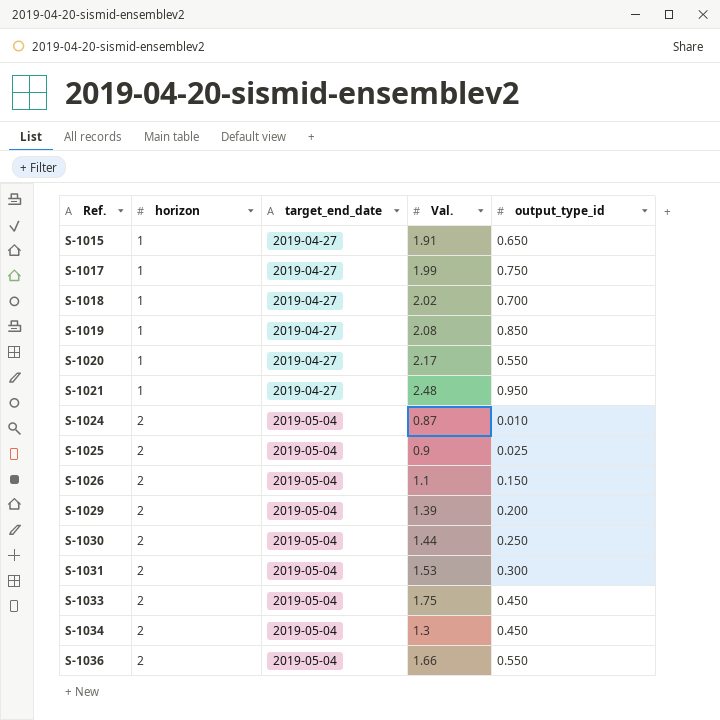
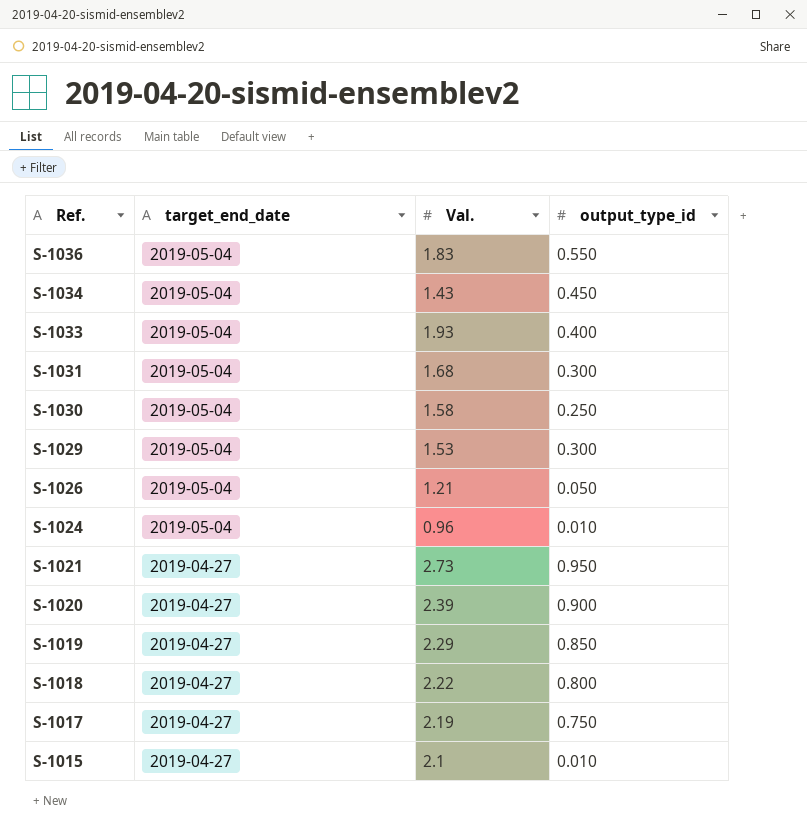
row order: Ref. ascending -> Ref. descending
column horizon | position: 2 -> none
row S-1025: 2 | 2019-05-04 | 0.9 | 0.025 -> none
S-1036 | Val.: 1.66 -> 1.83
S-1034 | Val.: 1.3 -> 1.43
S-1033 | Val.: 1.75 -> 1.93
S-1033 | output_type_id: 0.450 -> 0.400
S-1031 | Val.: 1.53 -> 1.68
S-1030 | Val.: 1.44 -> 1.58
S-1029 | Val.: 1.39 -> 1.53
S-1029 | output_type_id: 0.200 -> 0.300
S-1026 | Val.: 1.1 -> 1.21
S-1026 | output_type_id: 0.150 -> 0.050
S-1024 | Val.: 0.87 -> 0.96
S-1021 | Val.: 2.48 -> 2.73
S-1020 | Val.: 2.17 -> 2.39
S-1020 | output_type_id: 0.550 -> 0.900
S-1019 | Val.: 2.08 -> 2.29
S-1018 | Val.: 2.02 -> 2.22
S-1018 | output_type_id: 0.700 -> 0.800
S-1017 | Val.: 1.99 -> 2.19
S-1015 | Val.: 1.91 -> 2.1
S-1015 | output_type_id: 0.650 -> 0.010

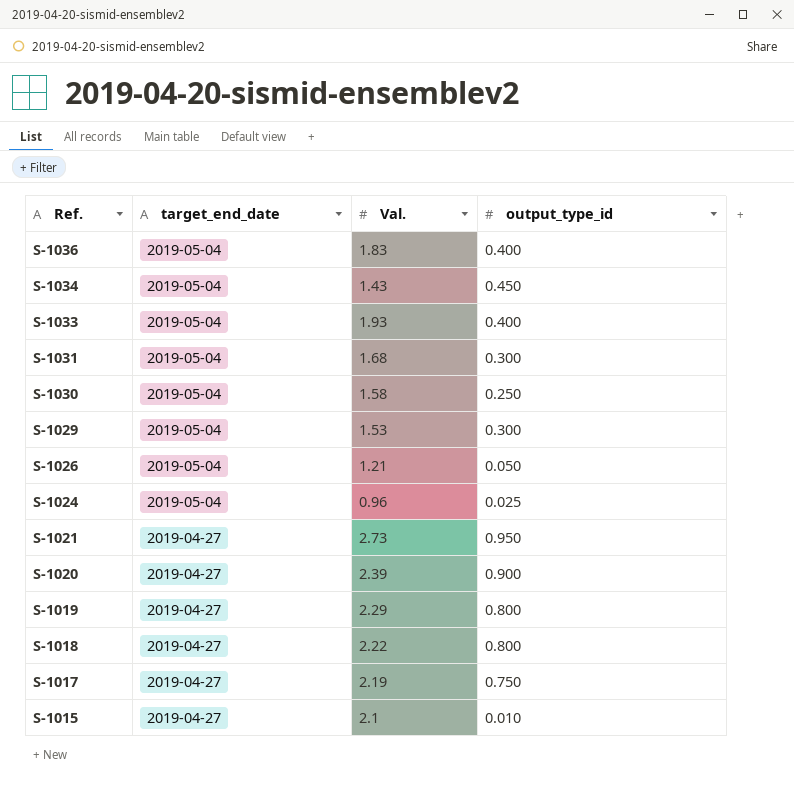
S-1036 | output_type_id: 0.550 -> 0.400
S-1024 | output_type_id: 0.010 -> 0.025
S-1019 | output_type_id: 0.850 -> 0.800

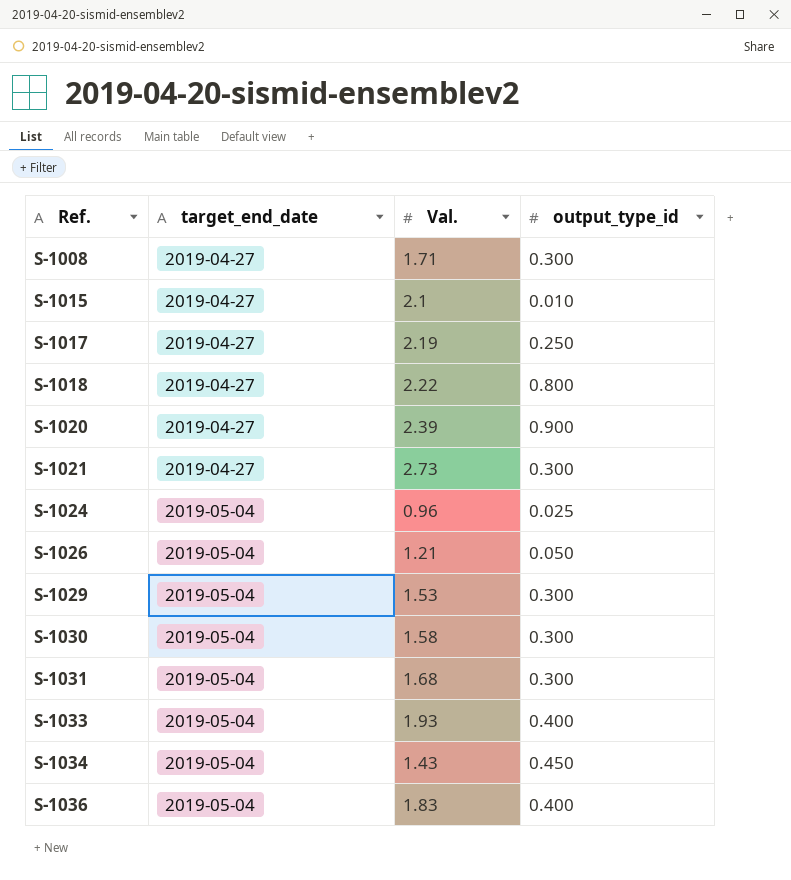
row order: Ref. descending -> Ref. ascending
row S-1019: 2019-04-27 | 2.29 | 0.800 -> none
row S-1008: none -> 2019-04-27 | 1.71 | 0.300
S-1017 | output_type_id: 0.750 -> 0.250
S-1021 | output_type_id: 0.950 -> 0.300
S-1030 | output_type_id: 0.250 -> 0.300

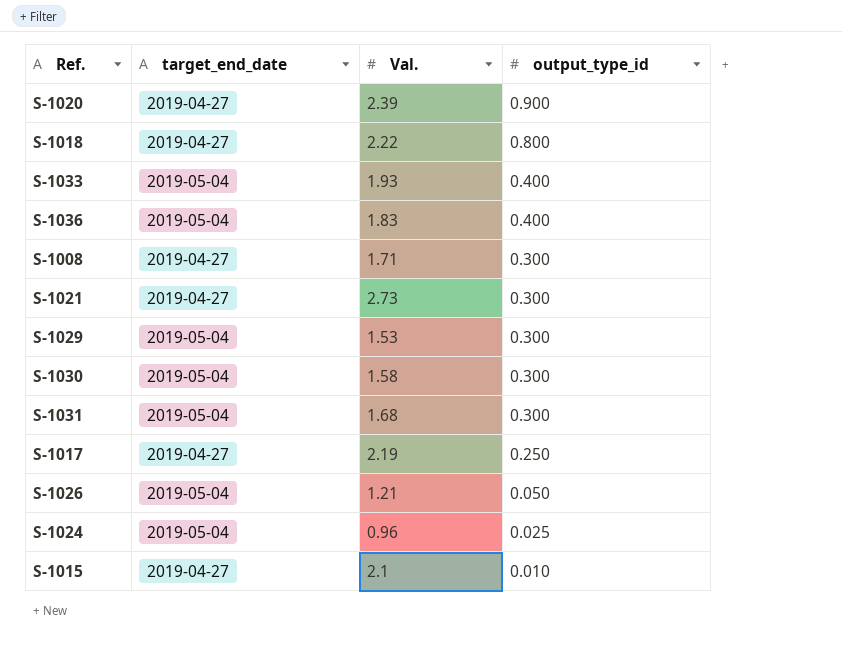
row order: Ref. ascending -> output_type_id descending
row S-1034: 2019-05-04 | 1.43 | 0.450 -> none

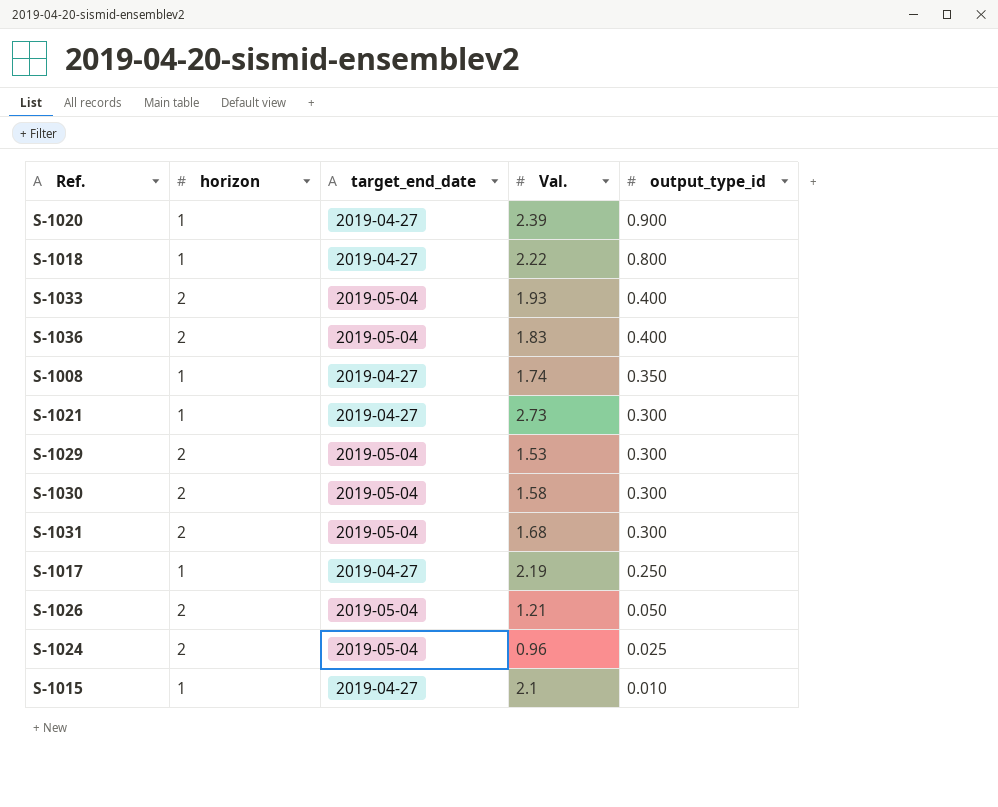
column horizon | position: none -> 2
S-1008 | Val.: 1.71 -> 1.74
S-1008 | output_type_id: 0.300 -> 0.350

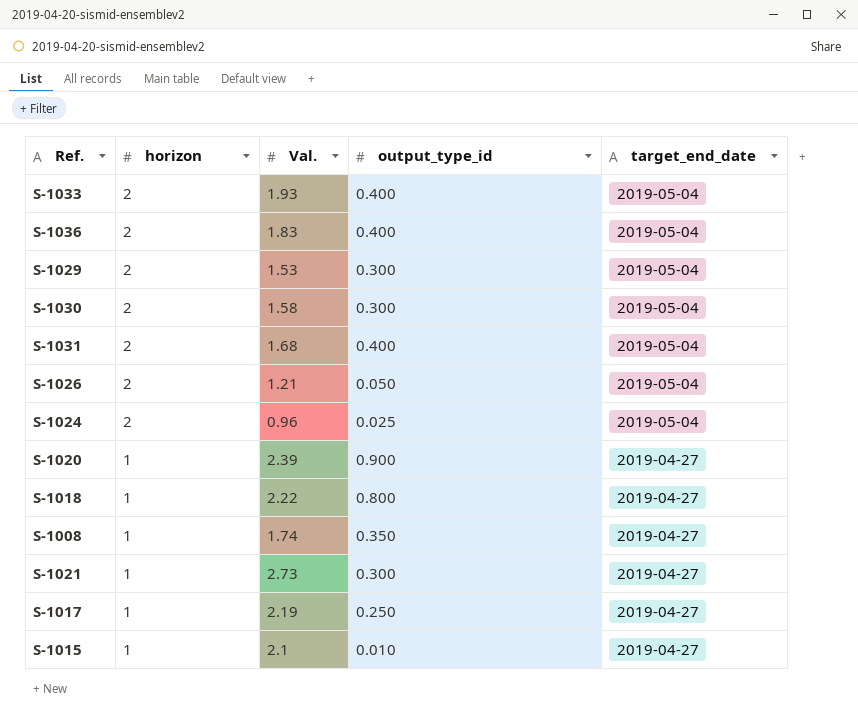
row order: output_type_id descending -> horizon descending
column target_end_date | position: 3 -> 5
S-1031 | output_type_id: 0.300 -> 0.400

